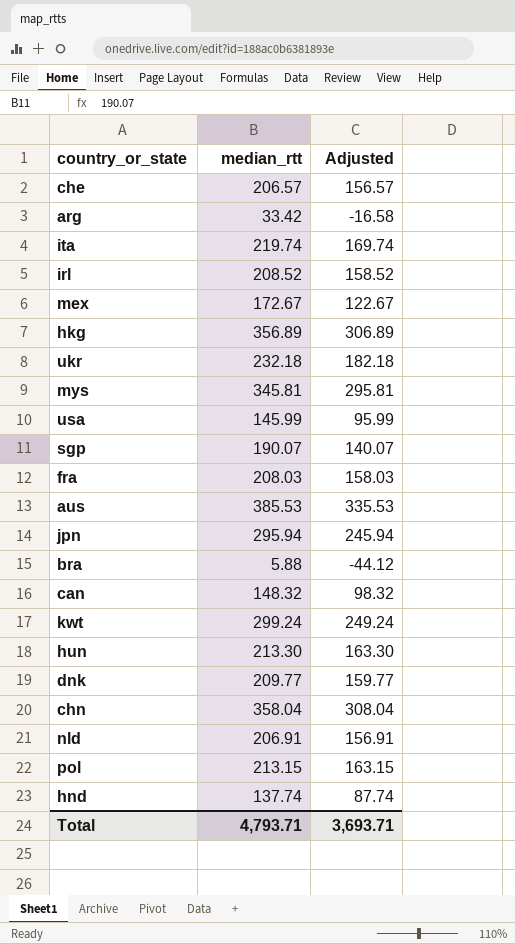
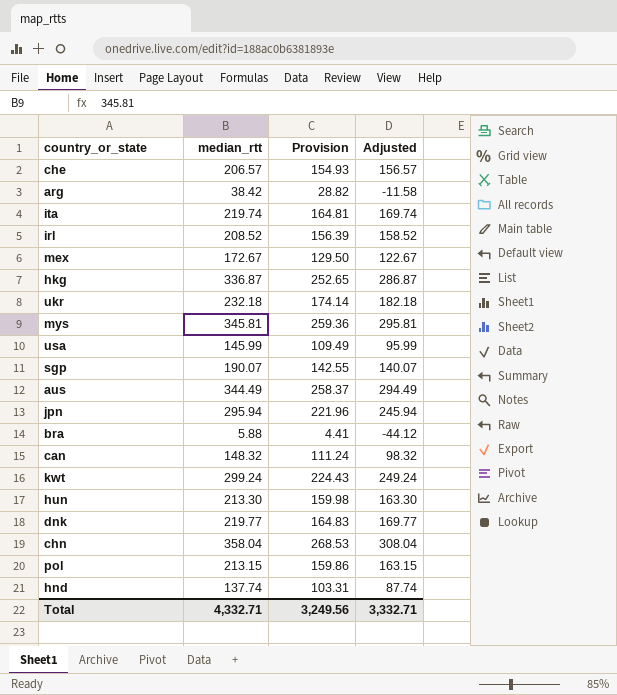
column Provision | formula: none -> [median_rtt] * 0.75
row fra: 208.03 | 158.03 -> none
row nld: 206.91 | 156.91 -> none
arg | median_rtt: 33.42 -> 38.42
arg | Adjusted: -16.58 -> -11.58
hkg | median_rtt: 356.89 -> 336.87
hkg | Adjusted: 306.89 -> 286.87
aus | median_rtt: 385.53 -> 344.49
aus | Adjusted: 335.53 -> 294.49
dnk | median_rtt: 209.77 -> 219.77
dnk | Adjusted: 159.77 -> 169.77
Total | median_rtt: 4,793.71 -> 4,332.71
Total | Adjusted: 3,693.71 -> 3,332.71

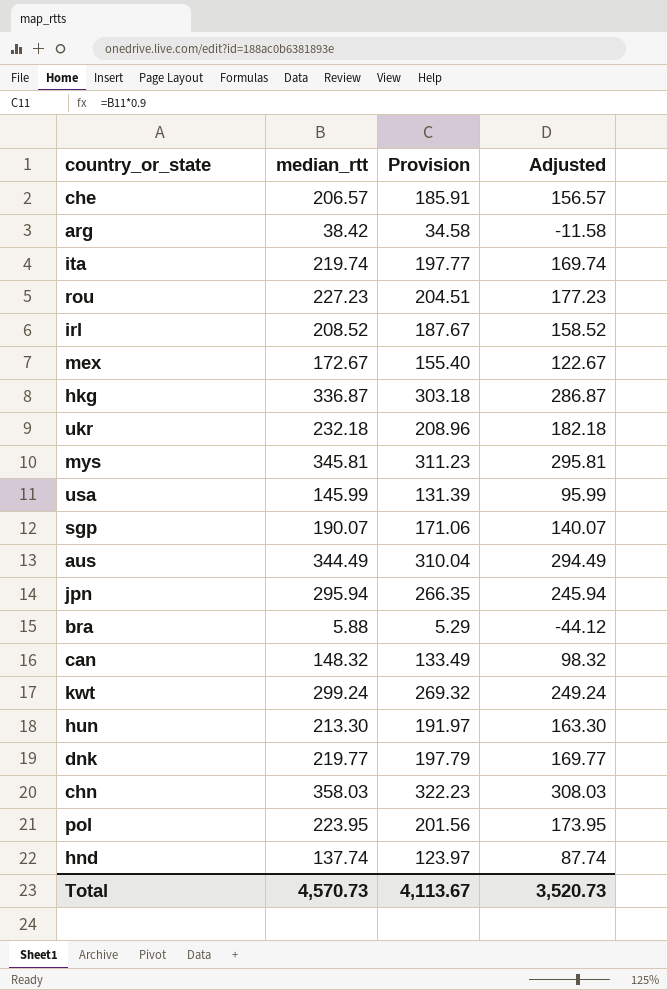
column Provision | formula: [median_rtt] * 0.75 -> [median_rtt] * 0.9
row rou: none -> 227.23 | 204.51 | 177.23
chn | median_rtt: 358.04 -> 358.03
chn | Adjusted: 308.04 -> 308.03
pol | median_rtt: 213.15 -> 223.95
pol | Adjusted: 163.15 -> 173.95
Total | median_rtt: 4,332.71 -> 4,570.73
Total | Provision: 3,249.56 -> 4,113.67
Total | Adjusted: 3,332.71 -> 3,520.73

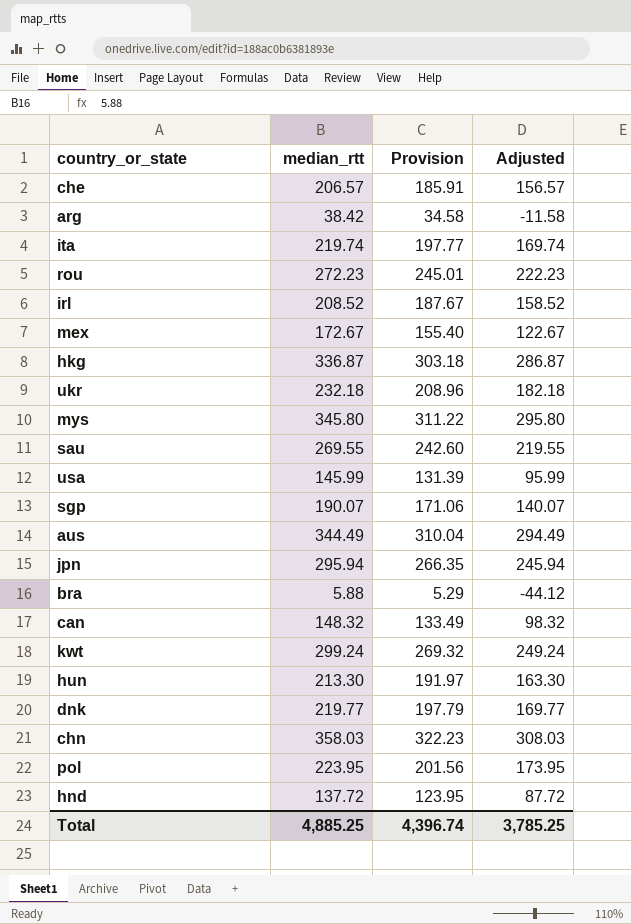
rou | median_rtt: 227.23 -> 272.23
rou | Provision: 204.51 -> 245.01
rou | Adjusted: 177.23 -> 222.23
mys | median_rtt: 345.81 -> 345.80
mys | Provision: 311.23 -> 311.22
mys | Adjusted: 295.81 -> 295.80
row sau: none -> 269.55 | 242.60 | 219.55
hnd | median_rtt: 137.74 -> 137.72
hnd | Provision: 123.97 -> 123.95
hnd | Adjusted: 87.74 -> 87.72
Total | median_rtt: 4,570.73 -> 4,885.25
Total | Provision: 4,113.67 -> 4,396.74
Total | Adjusted: 3,520.73 -> 3,785.25

